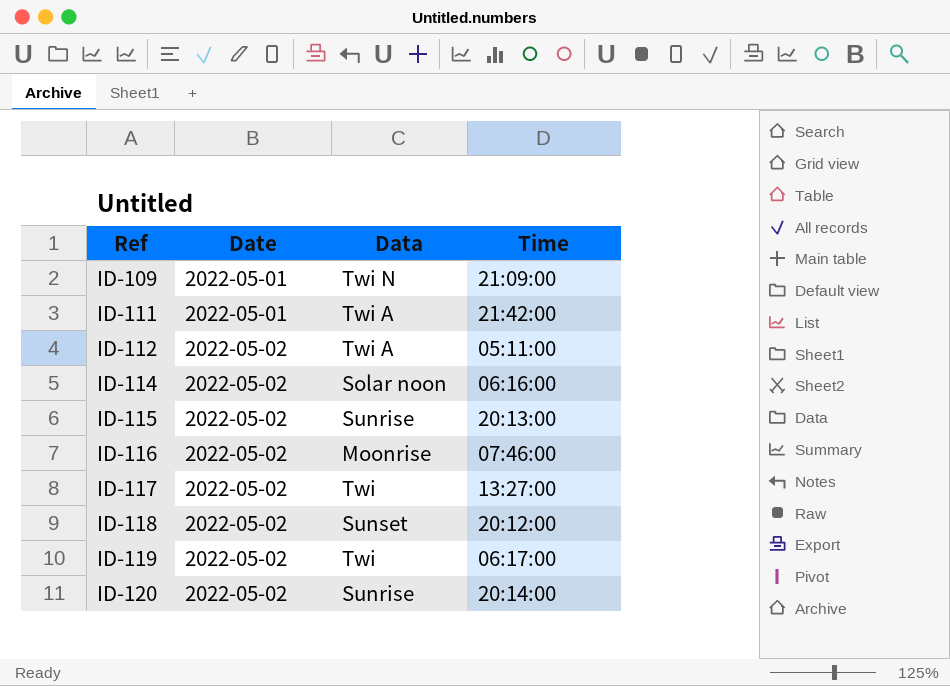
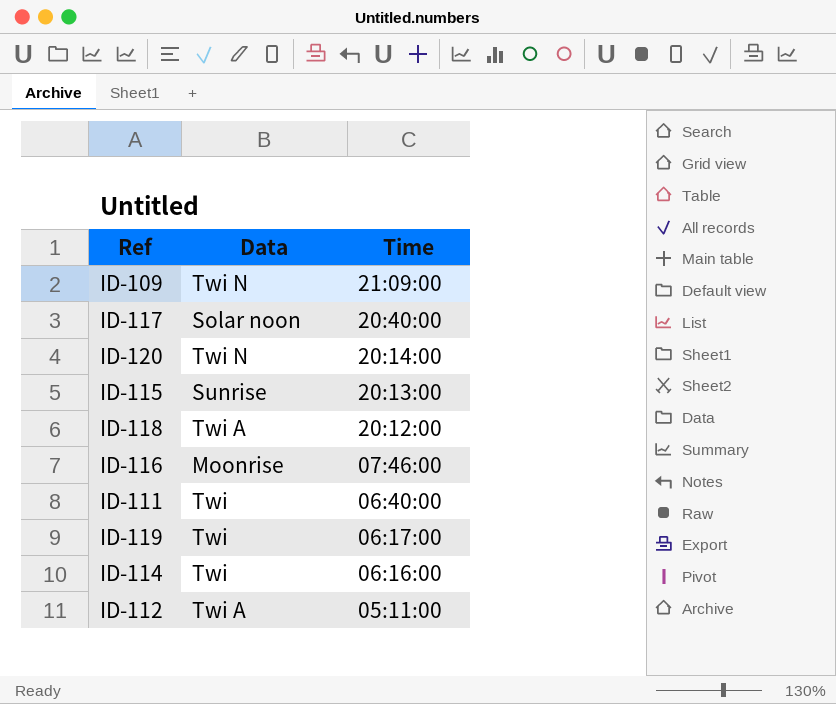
row order: Ref ascending -> Time descending
column Date | position: 2 -> none
ID-117 | Data: Twi -> Solar noon
ID-117 | Time: 13:27:00 -> 20:40:00
ID-120 | Data: Sunrise -> Twi N
ID-118 | Data: Sunset -> Twi A
ID-111 | Data: Twi A -> Twi
ID-111 | Time: 21:42:00 -> 06:40:00
ID-114 | Data: Solar noon -> Twi

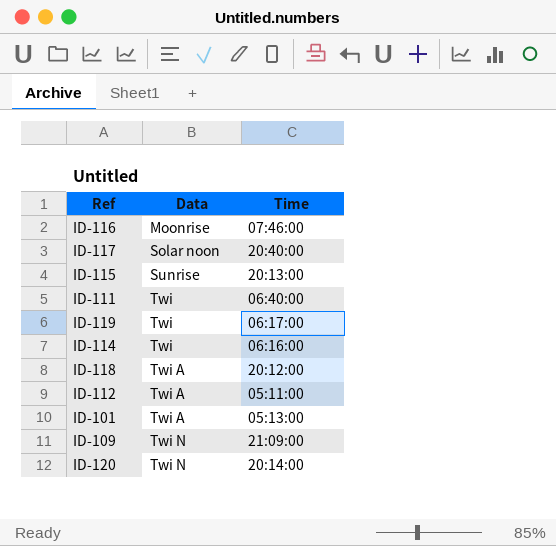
row order: Time descending -> Data ascending
row ID-101: none -> Twi A | 05:13:00

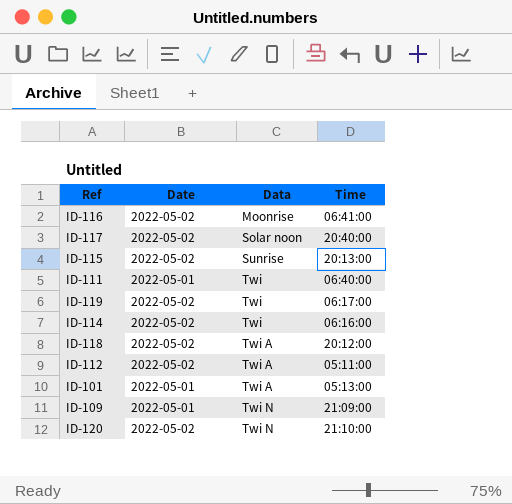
column Date | position: none -> 2
ID-116 | Time: 07:46:00 -> 06:41:00
ID-120 | Time: 20:14:00 -> 21:10:00

